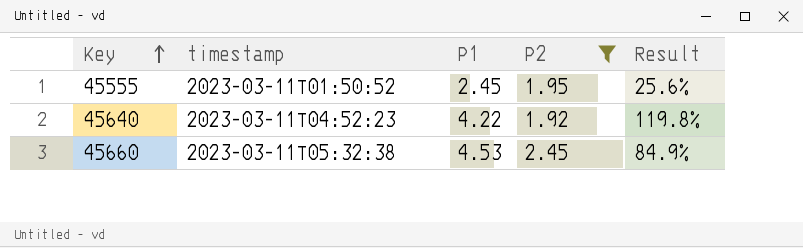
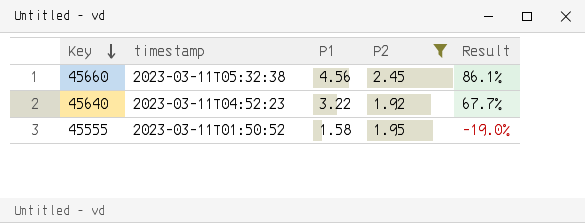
row order: Key ascending -> Key descending
45660 | P1: 4.53 -> 4.56
45660 | Result: 84.9% -> 86.1%
45640 | P1: 4.22 -> 3.22
45640 | Result: 119.8% -> 67.7%
45555 | P1: 2.45 -> 1.58
45555 | Result: 25.6% -> -19.0%

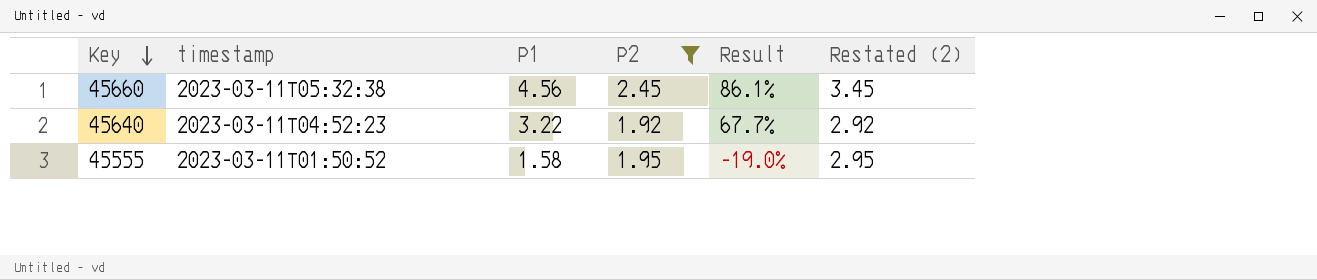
column Restated (2) | formula: none -> [P2] + 1

